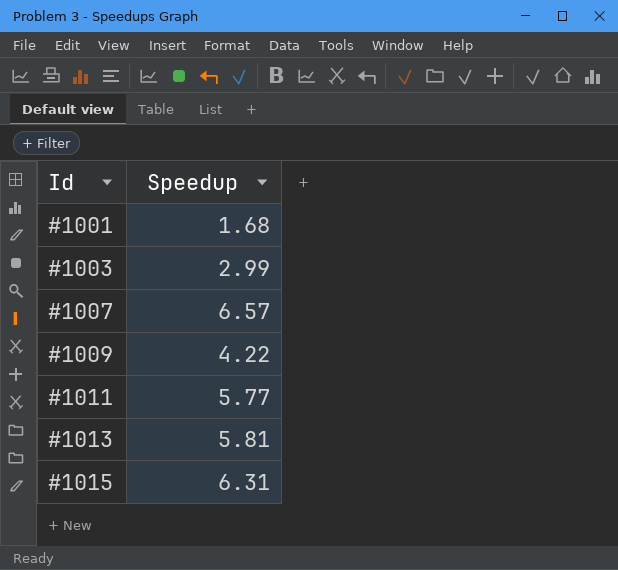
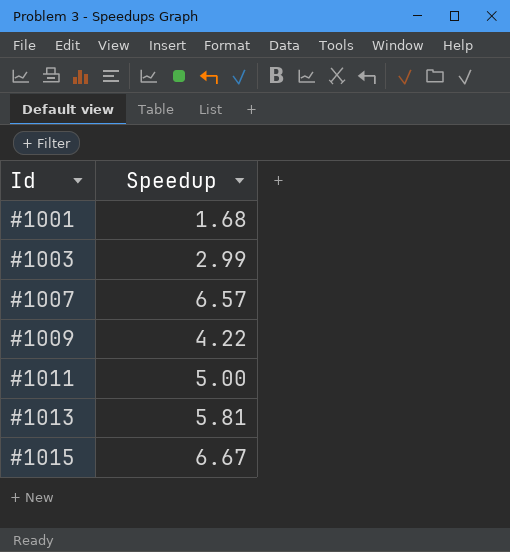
#1011 | Speedup: 5.77 -> 5.00
#1015 | Speedup: 6.31 -> 6.67

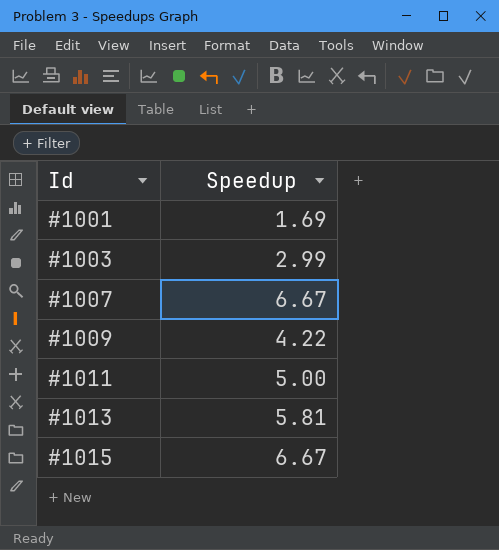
#1001 | Speedup: 1.68 -> 1.69
#1007 | Speedup: 6.57 -> 6.67

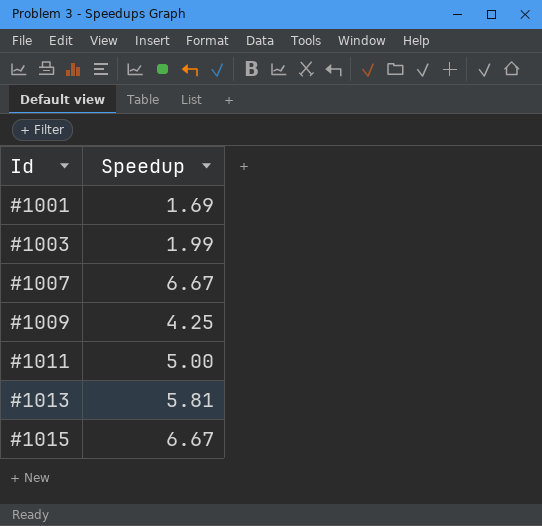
#1003 | Speedup: 2.99 -> 1.99
#1009 | Speedup: 4.22 -> 4.25

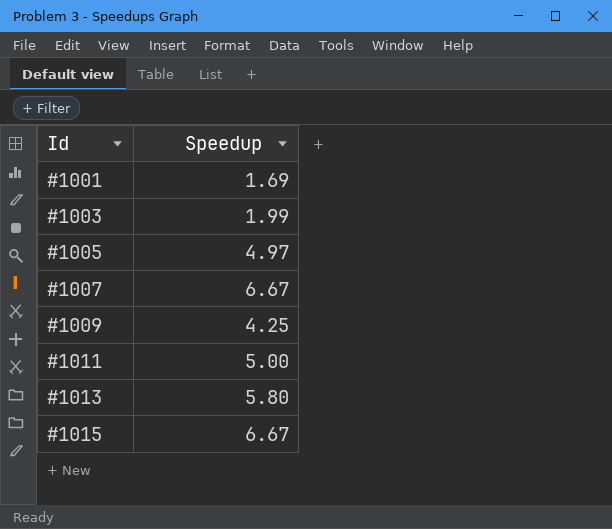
row #1005: none -> 4.97
#1013 | Speedup: 5.81 -> 5.80

